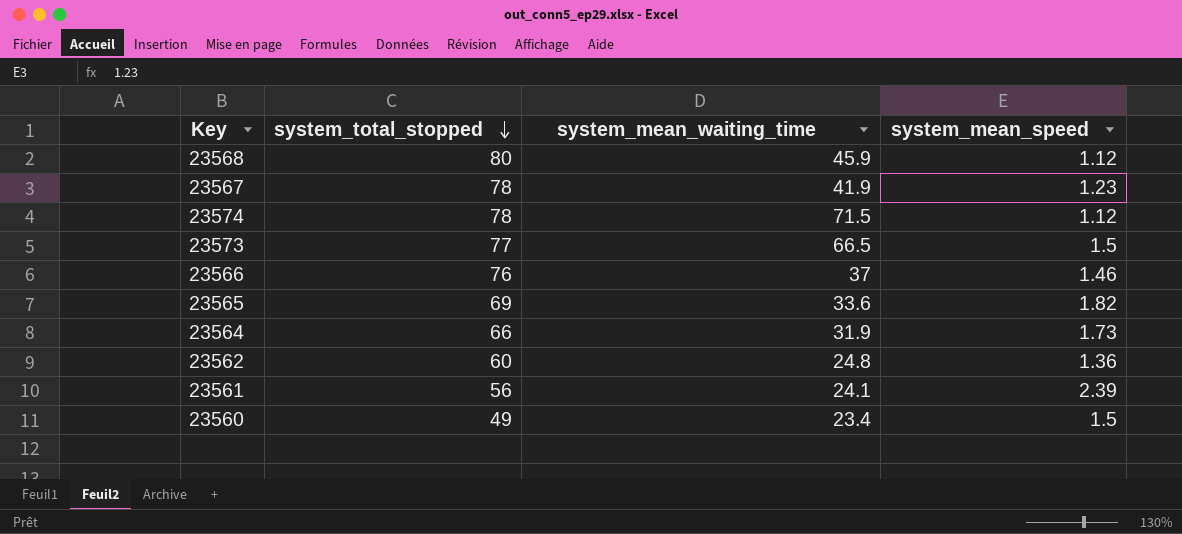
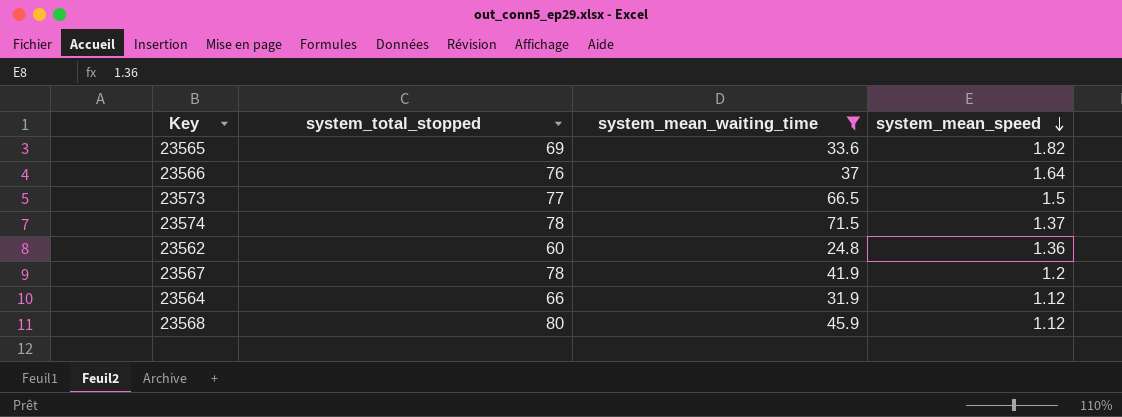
filter: none -> system_mean_waiting_time >= 24.8
row order: system_total_stopped descending -> system_mean_speed descending
23566 | system_mean_speed: 1.46 -> 1.64
23574 | system_mean_speed: 1.12 -> 1.37
23567 | system_mean_speed: 1.23 -> 1.2
23564 | system_mean_speed: 1.73 -> 1.12

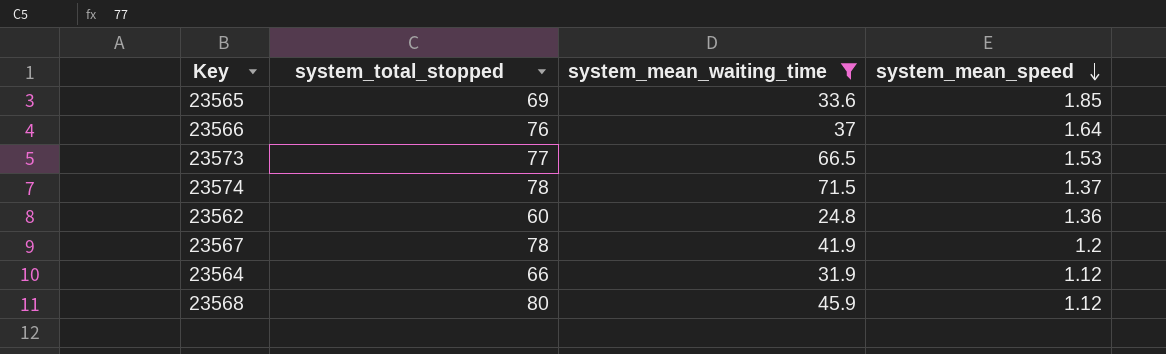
23565 | system_mean_speed: 1.82 -> 1.85
23573 | system_mean_speed: 1.5 -> 1.53

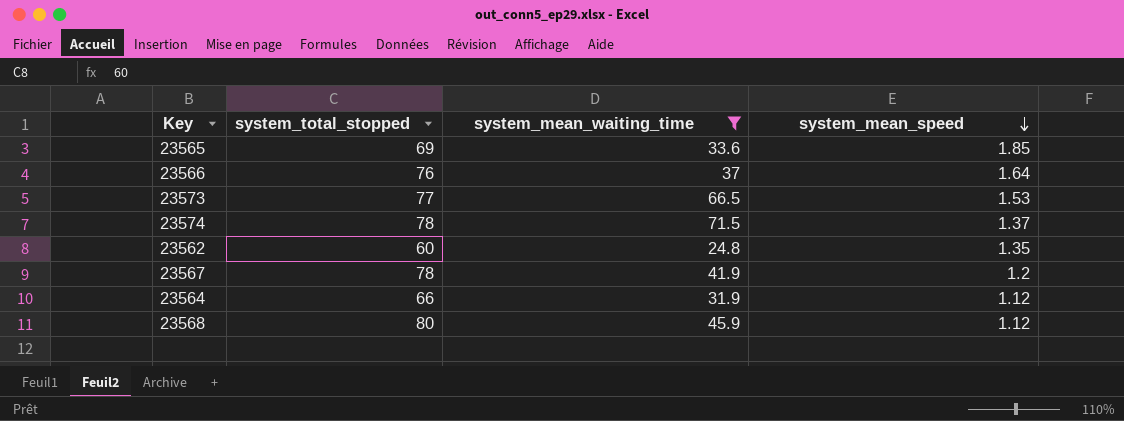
23562 | system_mean_speed: 1.36 -> 1.35

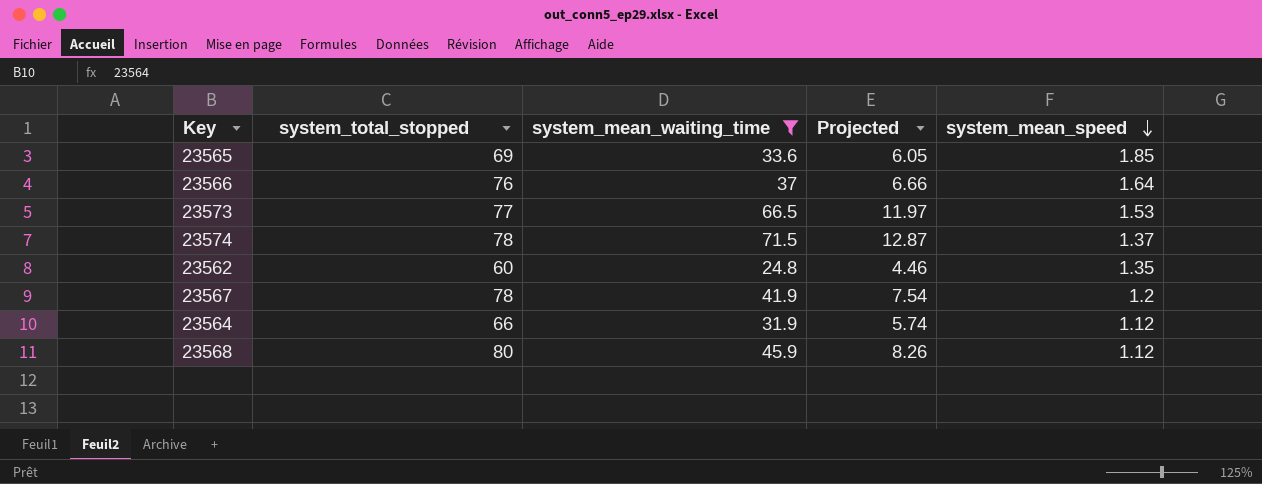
column Projected | formula: none -> [system_mean_waiting_time] * 0.18

